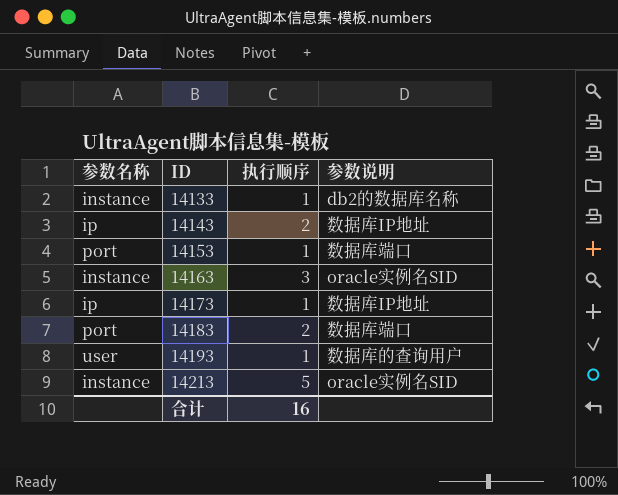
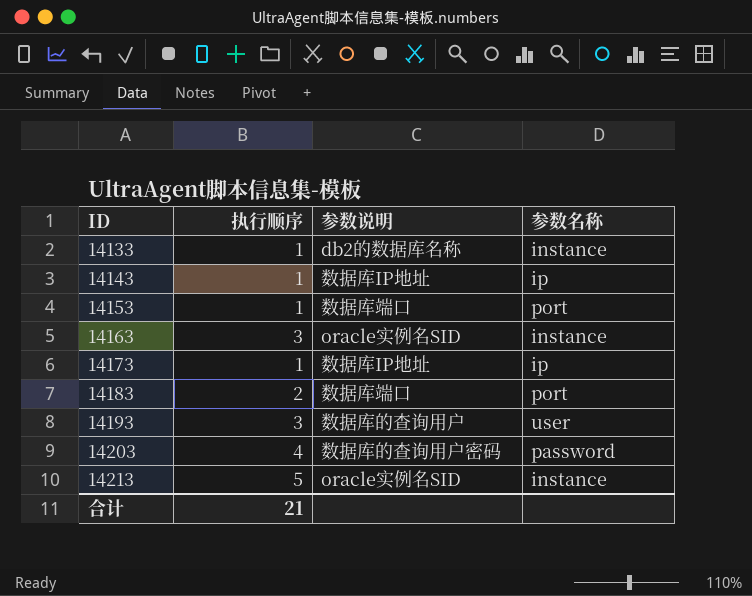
column 参数名称 | position: 1 -> 4
14143 | 执行顺序: 2 -> 1
14193 | 执行顺序: 1 -> 3
row 14203: none -> 4 | 数据库的查询用户密码 | password
合计 | 执行顺序: 16 -> 21

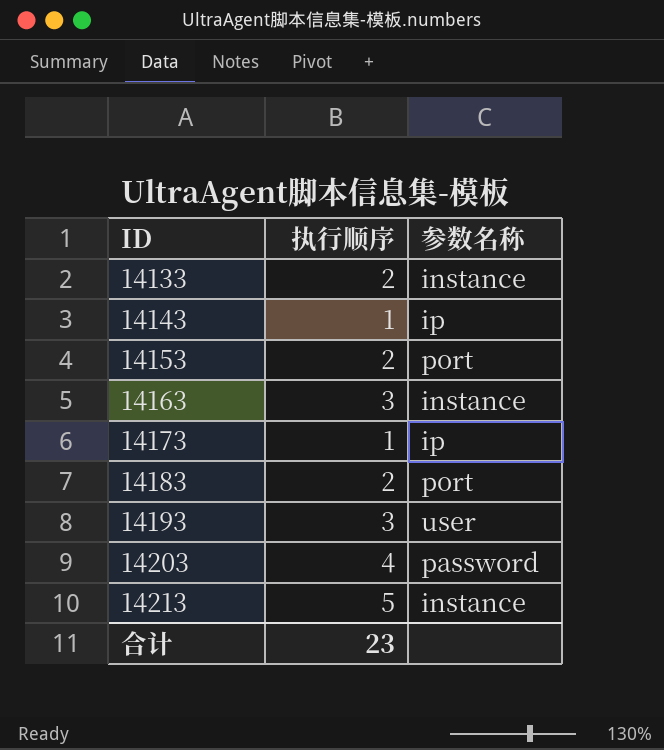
column 参数说明 | position: 3 -> none
14133 | 执行顺序: 1 -> 2
14153 | 执行顺序: 1 -> 2
合计 | 执行顺序: 21 -> 23

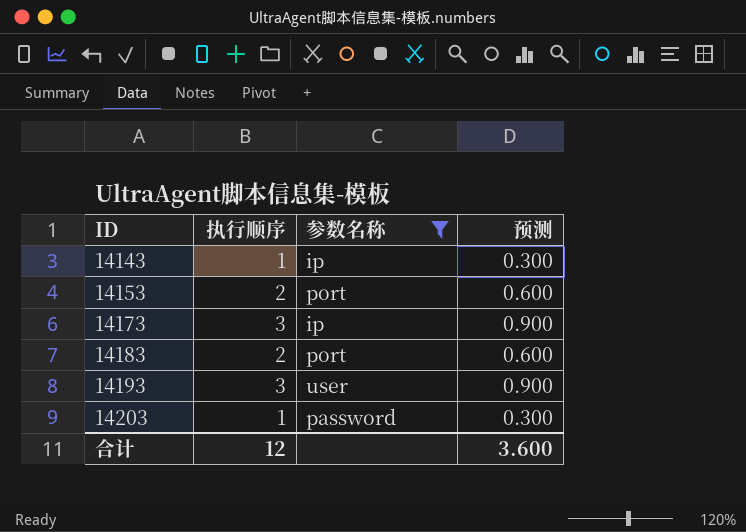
filter: none -> 参数名称 != instance
column 预测 | formula: none -> [执行顺序] * 0.3
14173 | 执行顺序: 1 -> 3
14203 | 执行顺序: 4 -> 1
合计 | 执行顺序: 23 -> 12

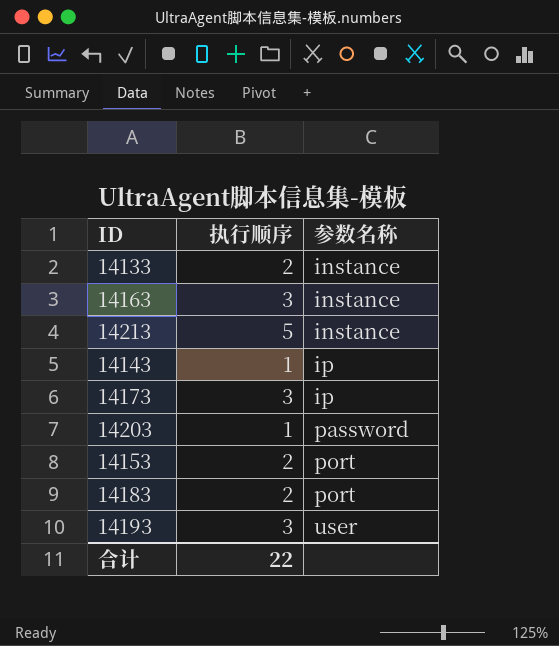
filter: 参数名称 != instance -> none
row order: ID ascending -> 参数名称 ascending
column 预测 | formula: [执行顺序] * 0.3 -> none
合计 | 执行顺序: 12 -> 22

